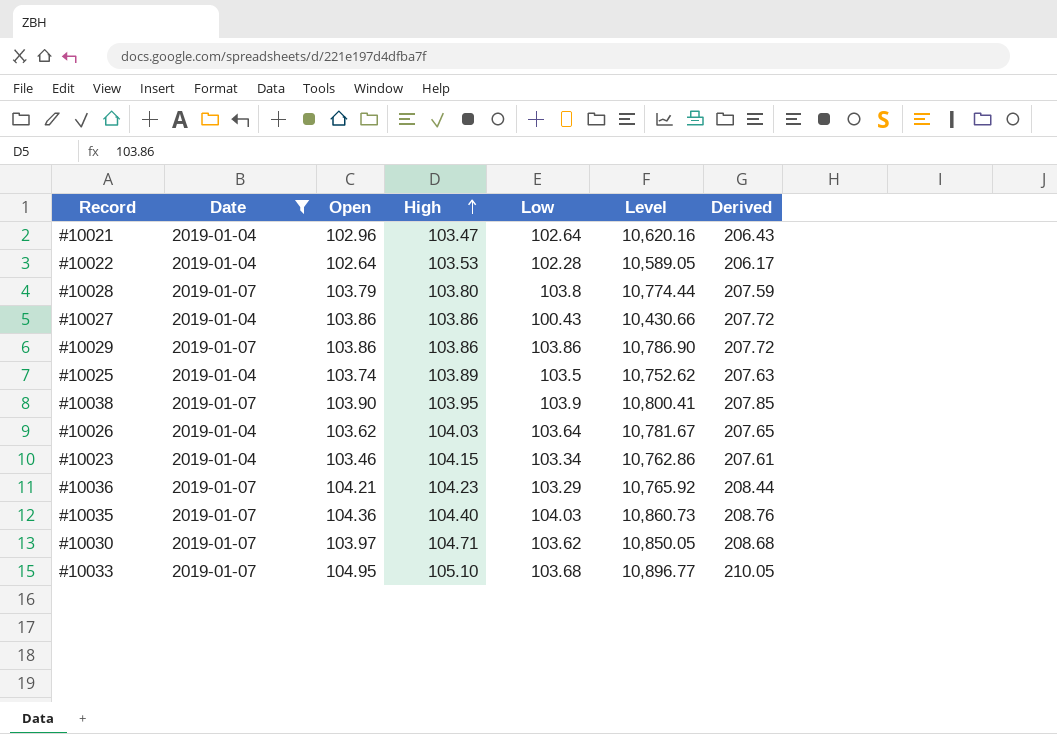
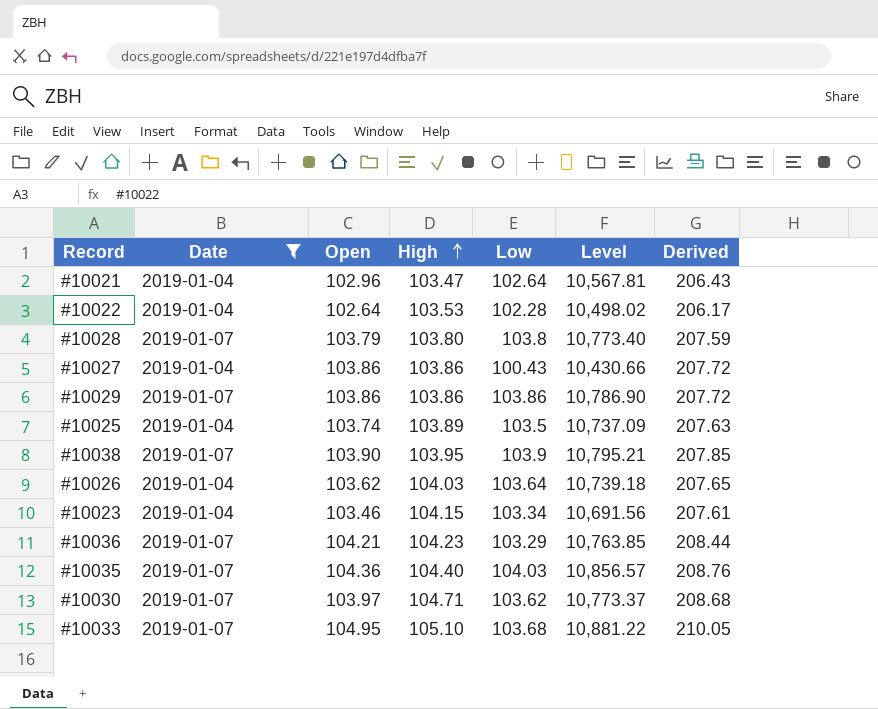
column Level | formula: [High] * [Low] -> [Open] * [Low]

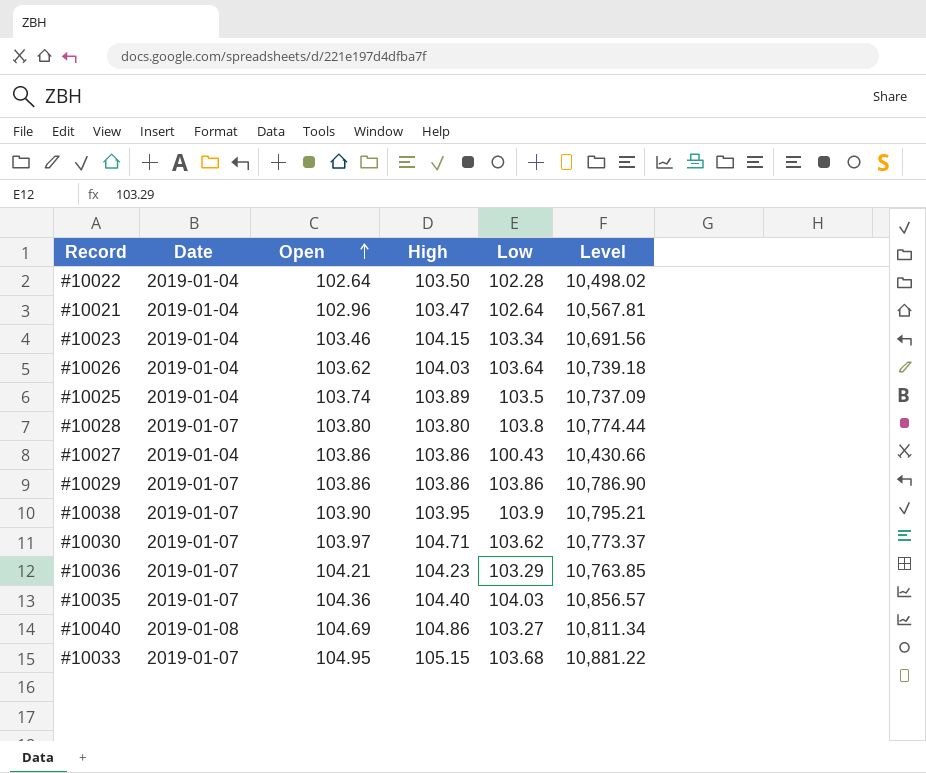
filter: Date != 2019-01-08 -> none
row order: High ascending -> Open ascending
column Derived | formula: [Open] + [High] -> none
#10022 | High: 103.53 -> 103.50
#10028 | Open: 103.79 -> 103.80
#10028 | Level: 10,773.40 -> 10,774.44
#10033 | High: 105.10 -> 105.15

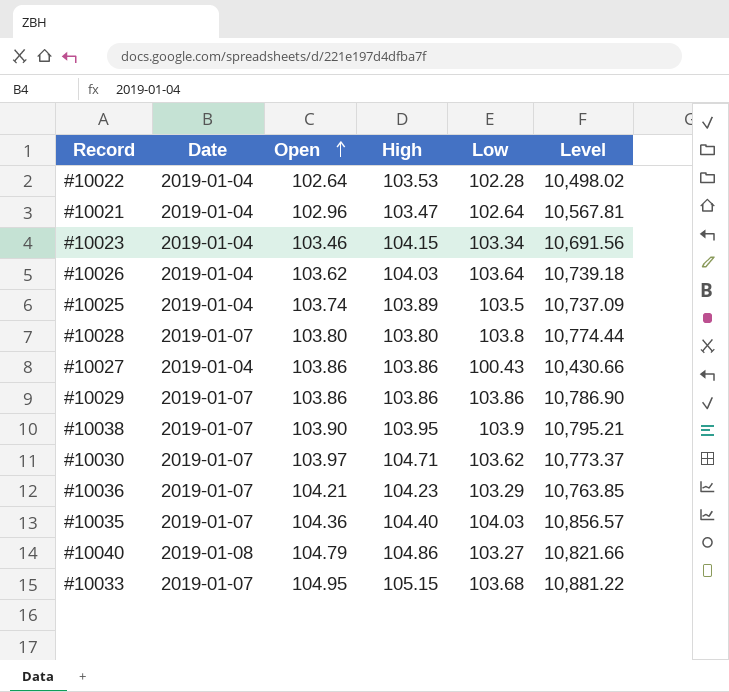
#10022 | High: 103.50 -> 103.53
#10040 | Open: 104.69 -> 104.79
#10040 | Level: 10,811.34 -> 10,821.66

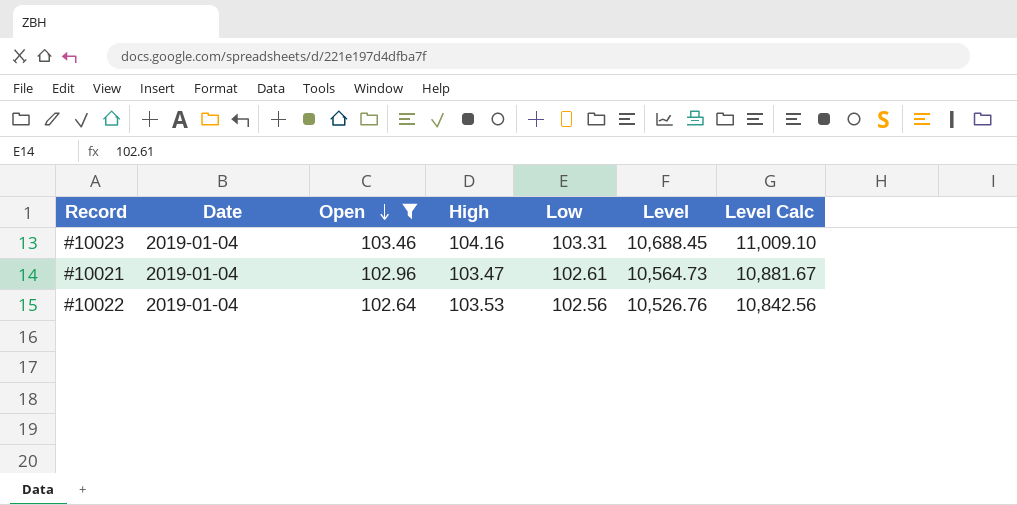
filter: none -> Open <= 103.46
row order: Open ascending -> Open descending
column Level Calc | formula: none -> [Level] * 1.03
#10023 | High: 104.15 -> 104.16
#10023 | Low: 103.34 -> 103.31
#10023 | Level: 10,691.56 -> 10,688.45
#10021 | Low: 102.64 -> 102.61
#10021 | Level: 10,567.81 -> 10,564.73
#10022 | Low: 102.28 -> 102.56
#10022 | Level: 10,498.02 -> 10,526.76

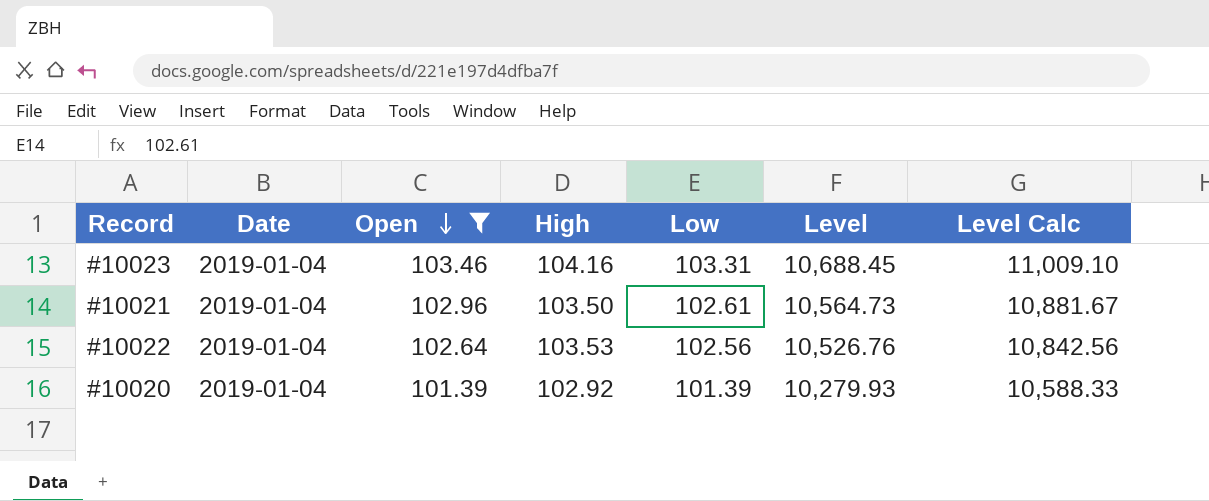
#10021 | High: 103.47 -> 103.50
row #10020: none -> 2019-01-04 | 101.39 | 102.92 | 101.39 | 10,279.93 | 10,588.33

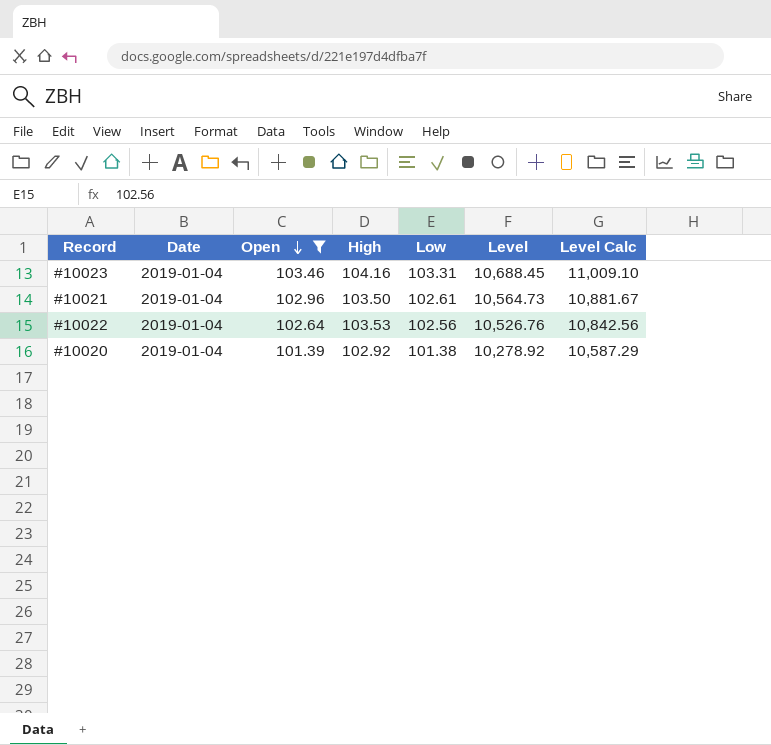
#10020 | Low: 101.39 -> 101.38
#10020 | Level: 10,279.93 -> 10,278.92
#10020 | Level Calc: 10,588.33 -> 10,587.29

